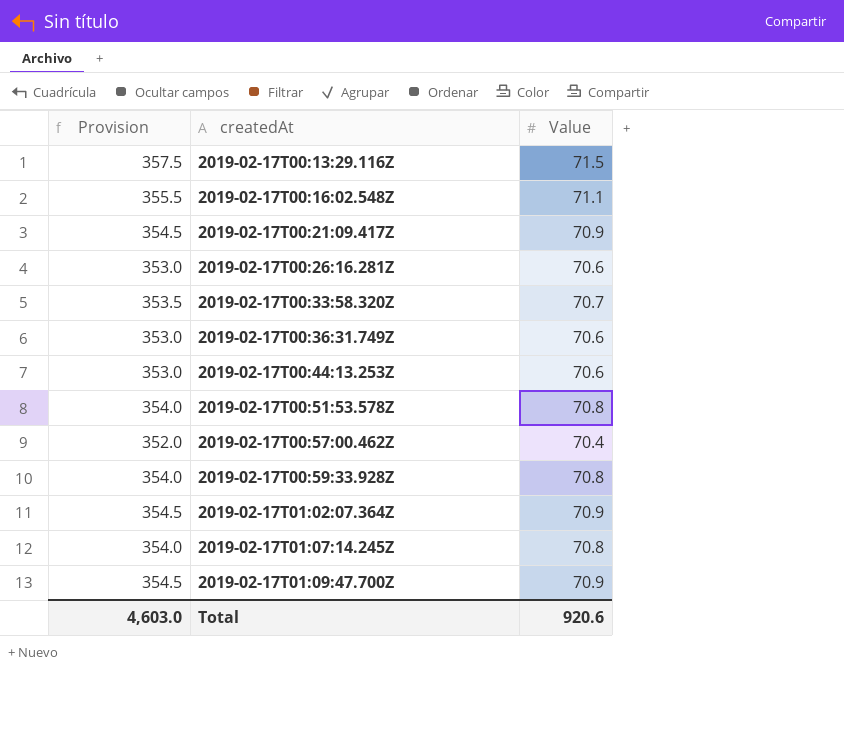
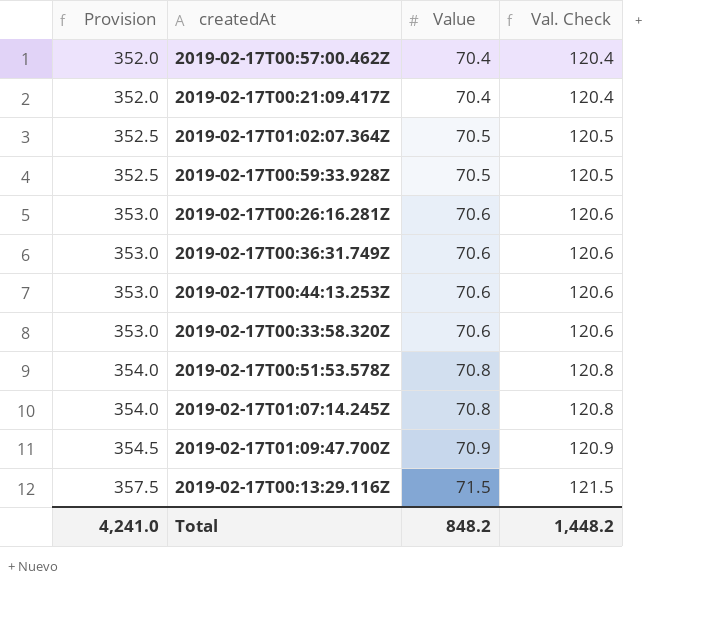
row order: createdAt ascending -> Provision ascending
column Val. Check | formula: none -> [Value] + 50
row 2019-02-17T00:16:02.548Z: 355.5 | 71.1 -> none
2019-02-17T00:21:09.417Z | Provision: 354.5 -> 352.0
2019-02-17T00:21:09.417Z | Value: 70.9 -> 70.4
2019-02-17T01:02:07.364Z | Provision: 354.5 -> 352.5
2019-02-17T01:02:07.364Z | Value: 70.9 -> 70.5
2019-02-17T00:59:33.928Z | Provision: 354.0 -> 352.5
2019-02-17T00:59:33.928Z | Value: 70.8 -> 70.5
2019-02-17T00:33:58.320Z | Provision: 353.5 -> 353.0
2019-02-17T00:33:58.320Z | Value: 70.7 -> 70.6
Total | Provision: 4,603.0 -> 4,241.0
Total | Value: 920.6 -> 848.2

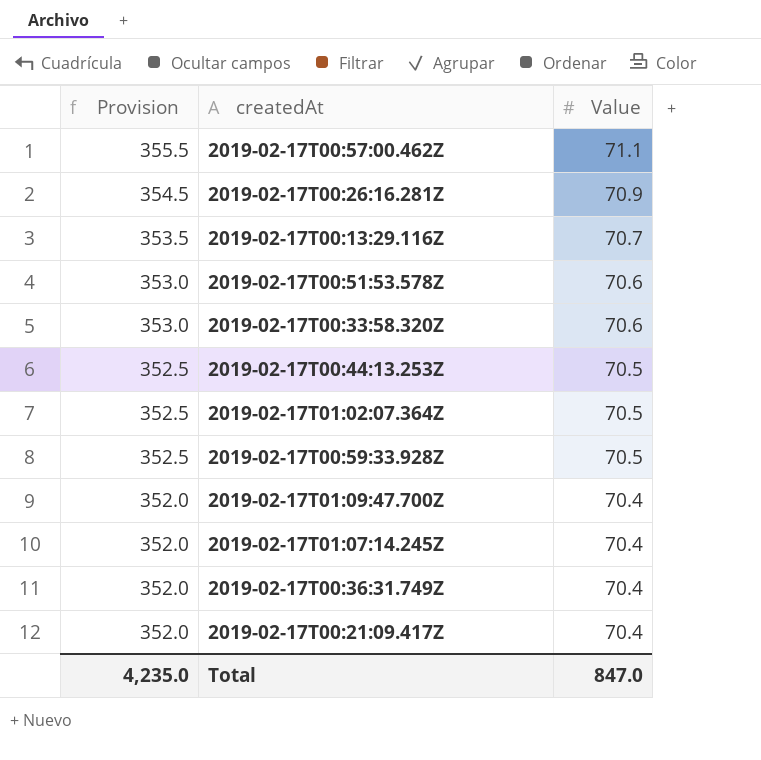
row order: Provision ascending -> Provision descending
column Val. Check | formula: [Value] + 50 -> none
2019-02-17T00:57:00.462Z | Provision: 352.0 -> 355.5
2019-02-17T00:57:00.462Z | Value: 70.4 -> 71.1
2019-02-17T00:26:16.281Z | Provision: 353.0 -> 354.5
2019-02-17T00:26:16.281Z | Value: 70.6 -> 70.9
2019-02-17T00:13:29.116Z | Provision: 357.5 -> 353.5
2019-02-17T00:13:29.116Z | Value: 71.5 -> 70.7
2019-02-17T00:51:53.578Z | Provision: 354.0 -> 353.0
2019-02-17T00:51:53.578Z | Value: 70.8 -> 70.6
2019-02-17T00:44:13.253Z | Provision: 353.0 -> 352.5
2019-02-17T00:44:13.253Z | Value: 70.6 -> 70.5
2019-02-17T01:09:47.700Z | Provision: 354.5 -> 352.0
2019-02-17T01:09:47.700Z | Value: 70.9 -> 70.4
2019-02-17T01:07:14.245Z | Provision: 354.0 -> 352.0
2019-02-17T01:07:14.245Z | Value: 70.8 -> 70.4
2019-02-17T00:36:31.749Z | Provision: 353.0 -> 352.0
2019-02-17T00:36:31.749Z | Value: 70.6 -> 70.4
Total | Provision: 4,241.0 -> 4,235.0
Total | Value: 848.2 -> 847.0

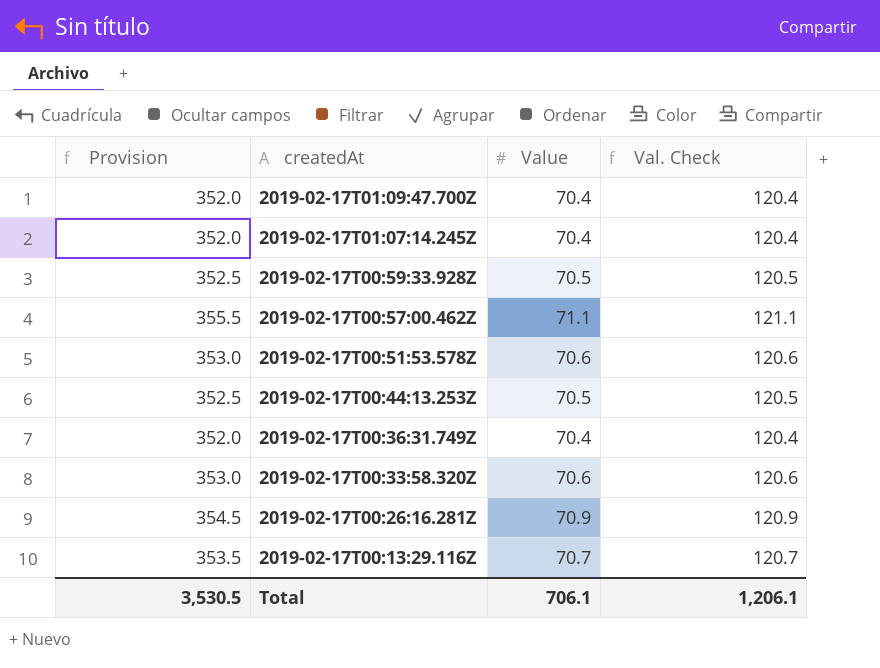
row order: Provision descending -> createdAt descending
column Val. Check | formula: none -> [Value] + 50
row 2019-02-17T01:02:07.364Z: 352.5 | 70.5 -> none
row 2019-02-17T00:21:09.417Z: 352.0 | 70.4 -> none
Total | Provision: 4,235.0 -> 3,530.5
Total | Value: 847.0 -> 706.1

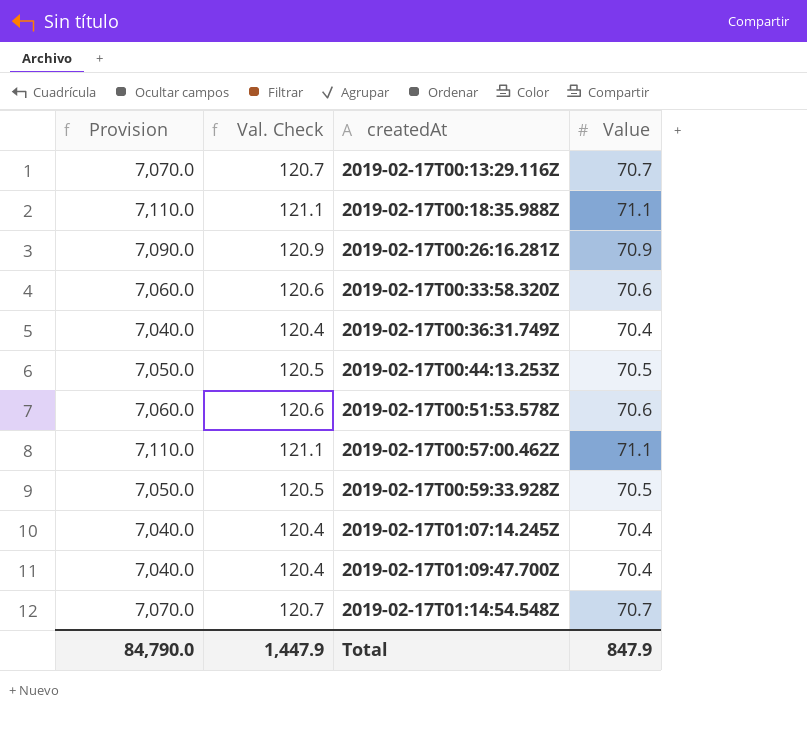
row order: createdAt descending -> createdAt ascending
column Provision | formula: [Value] * 5 -> [Value] * 100
column Val. Check | position: 4 -> 2
row 2019-02-17T00:18:35.988Z: none -> 7,110.0 | 121.1 | 71.1
row 2019-02-17T01:14:54.548Z: none -> 7,070.0 | 120.7 | 70.7
Total | Provision: 3,530.5 -> 84,790.0
Total | Val. Check: 1,206.1 -> 1,447.9
Total | Value: 706.1 -> 847.9

